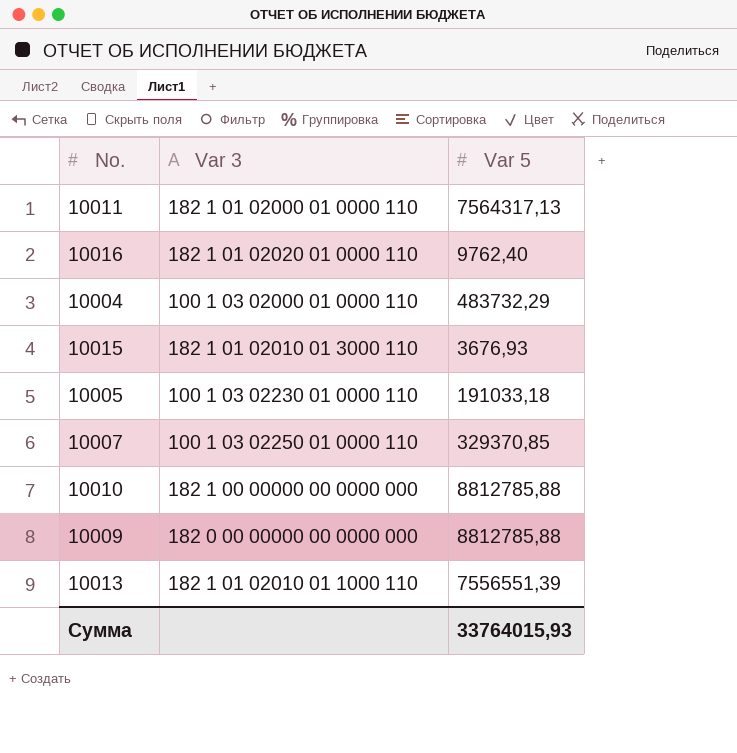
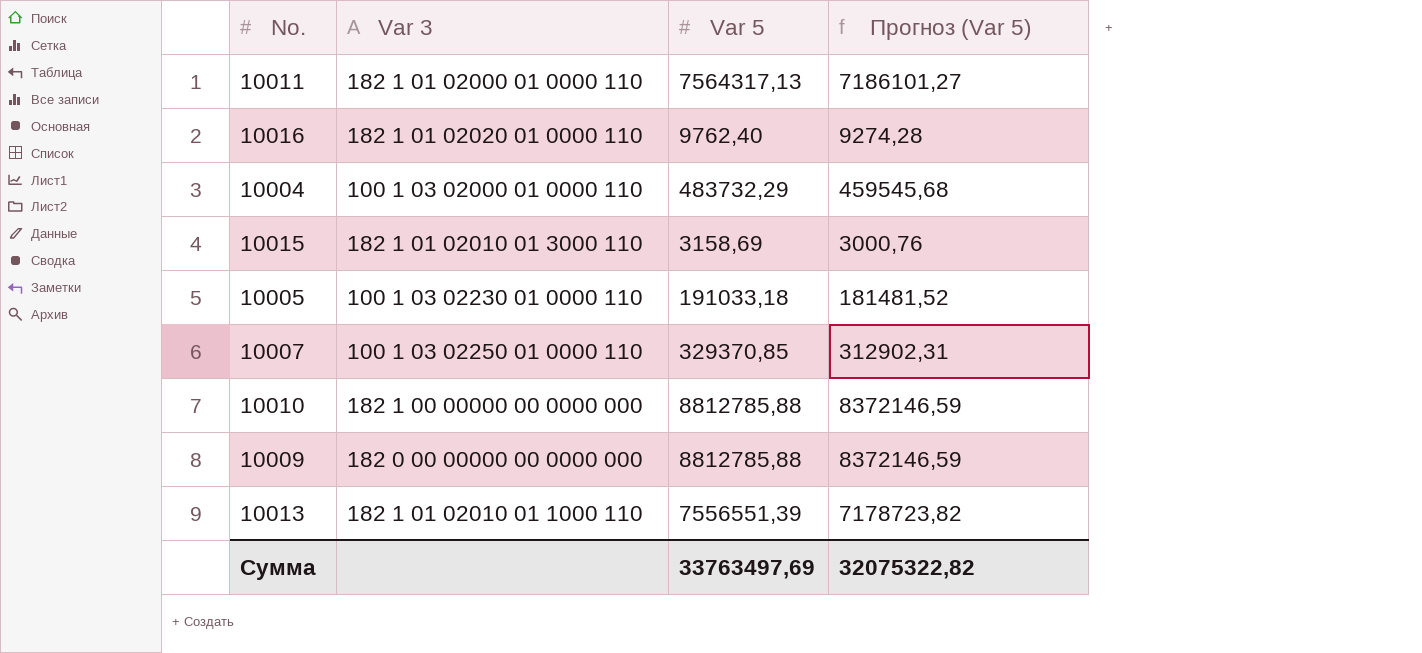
column Прогноз (Var 5) | formula: none -> [Var 5] * 0,95
10015 | Var 5: 3676,93 -> 3158,69
Сумма | Var 5: 33764015,93 -> 33763497,69

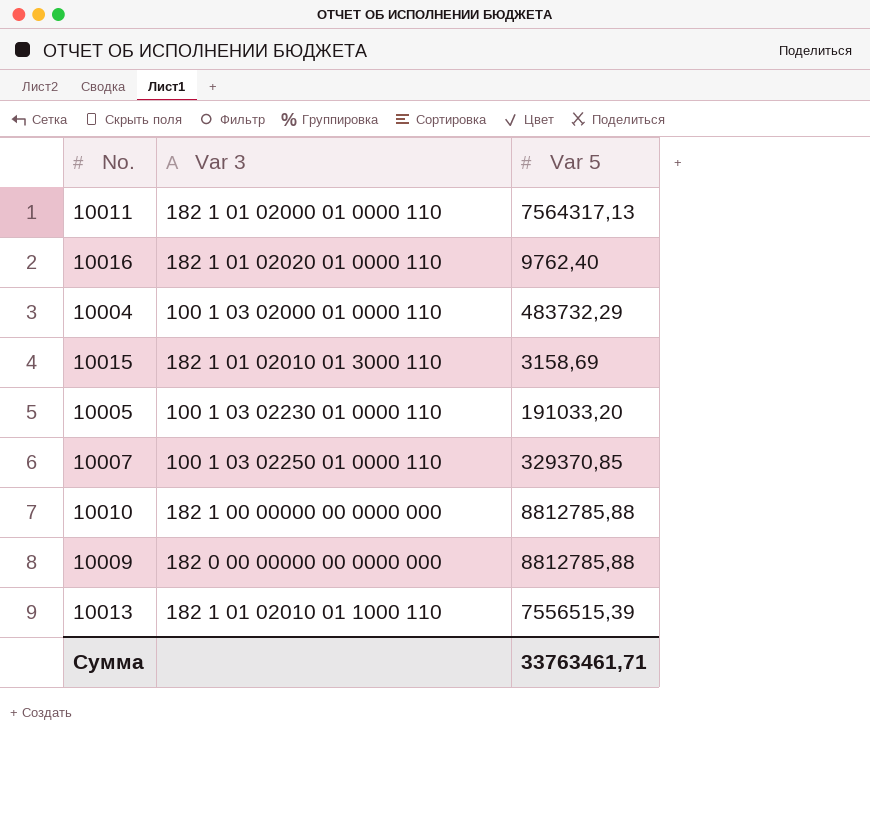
column Прогноз (Var 5) | formula: [Var 5] * 0,95 -> none
10005 | Var 5: 191033,18 -> 191033,20
10013 | Var 5: 7556551,39 -> 7556515,39
Сумма | Var 5: 33763497,69 -> 33763461,71

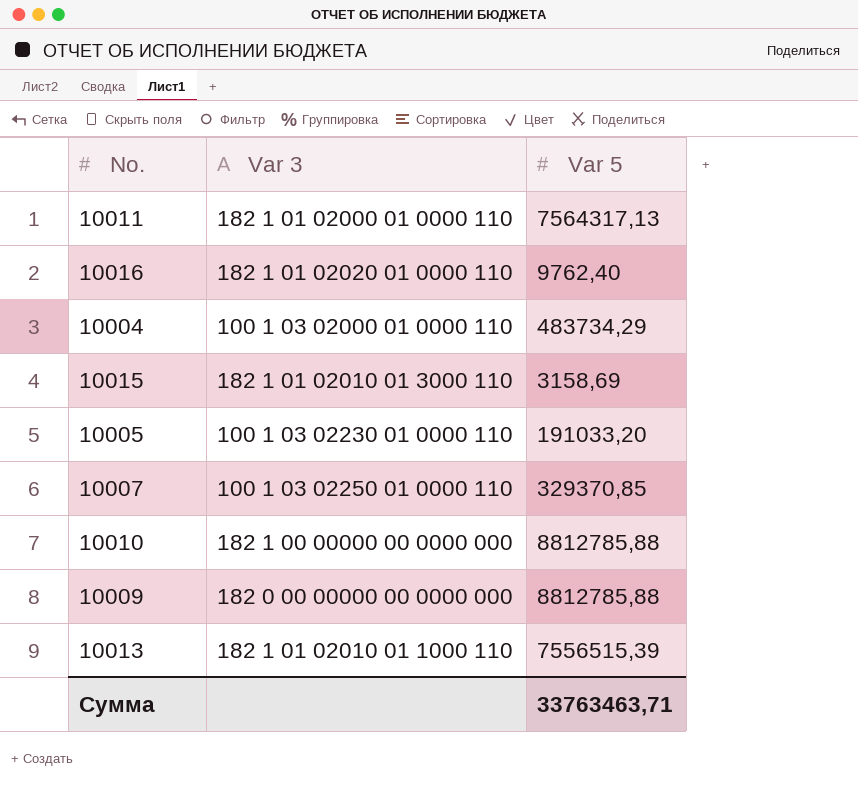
10004 | Var 5: 483732,29 -> 483734,29
Сумма | Var 5: 33763461,71 -> 33763463,71

